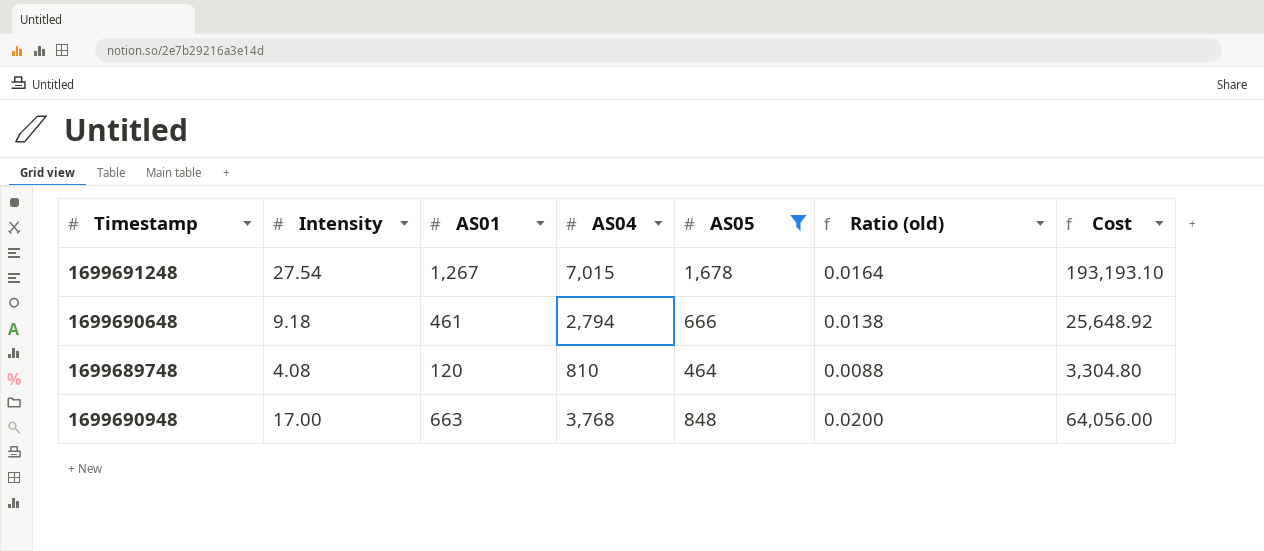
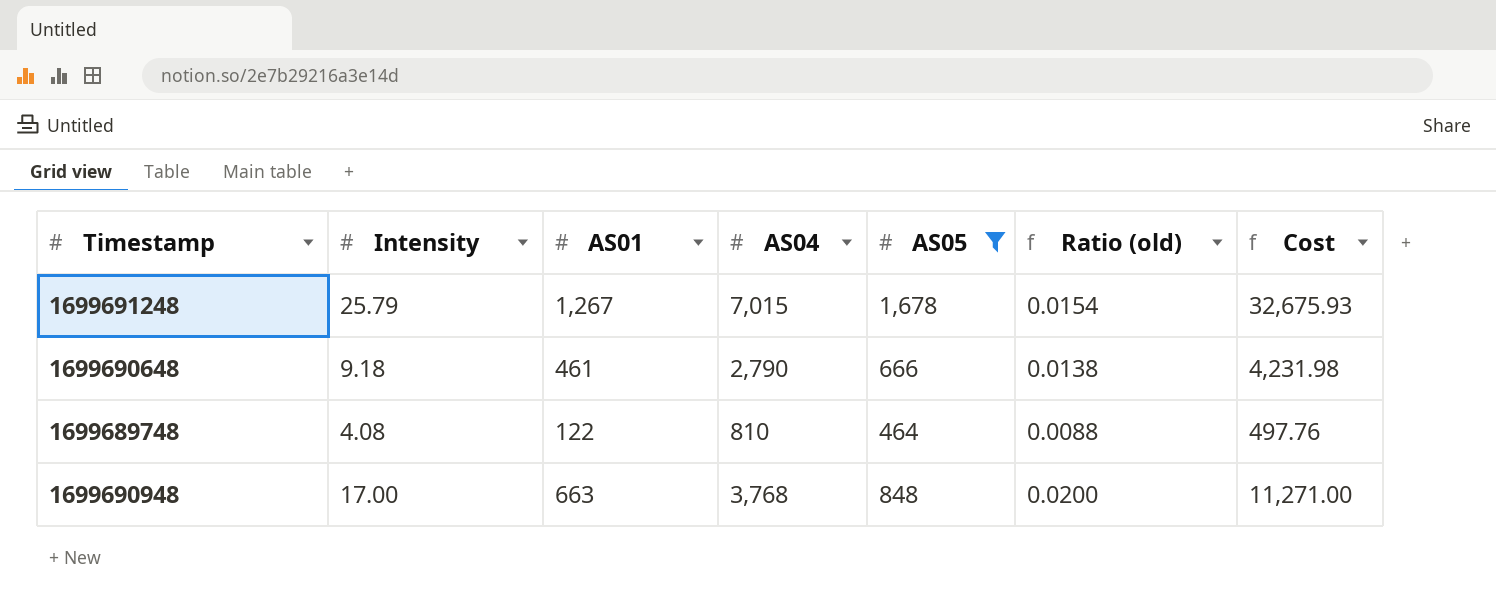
column Cost | formula: [Intensity] * [AS04] -> [Intensity] * [AS01]
1699691248 | Intensity: 27.54 -> 25.79
1699691248 | Ratio (old): 0.0164 -> 0.0154
1699690648 | AS04: 2,794 -> 2,790
1699689748 | AS01: 120 -> 122

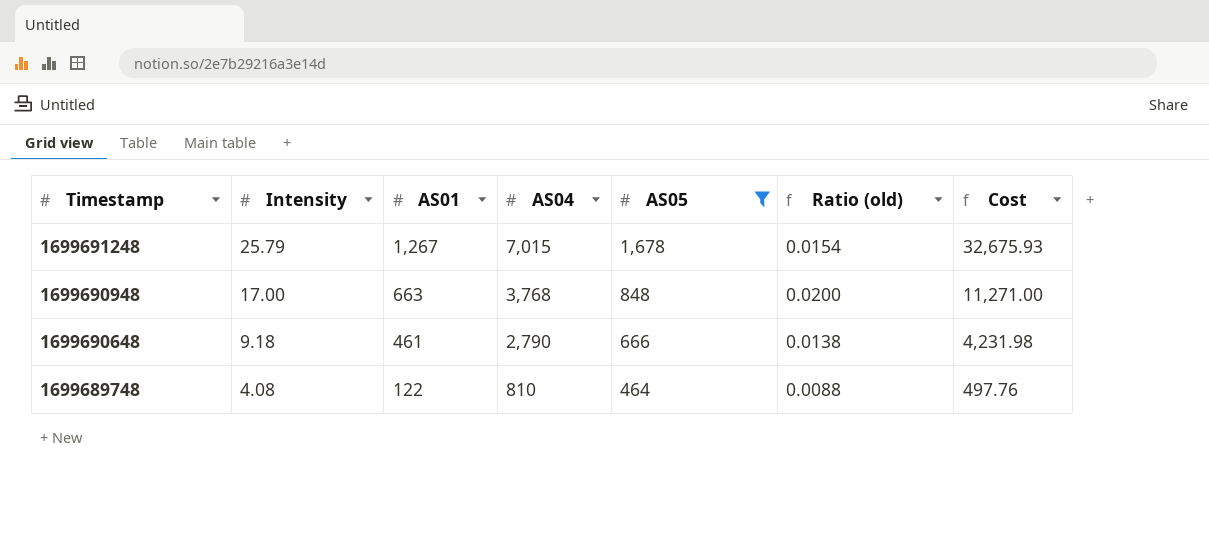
row order: none -> Timestamp descending

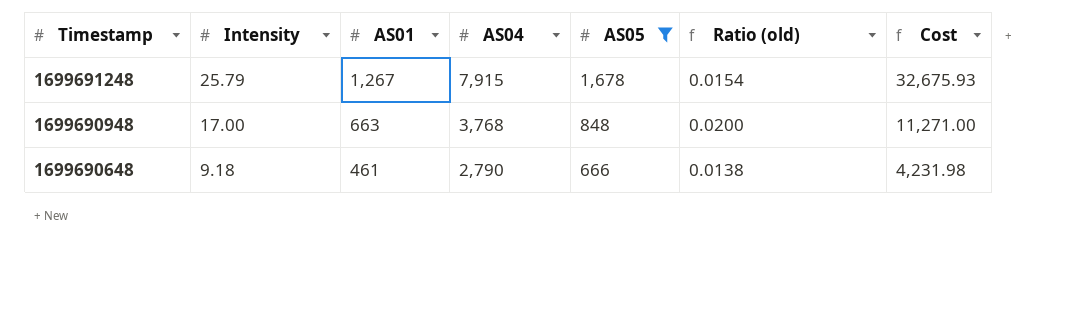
row 1699689748: 4.08 | 122 | 810 | 464 | 0.0088 | 497.76 -> none
1699691248 | AS04: 7,015 -> 7,915

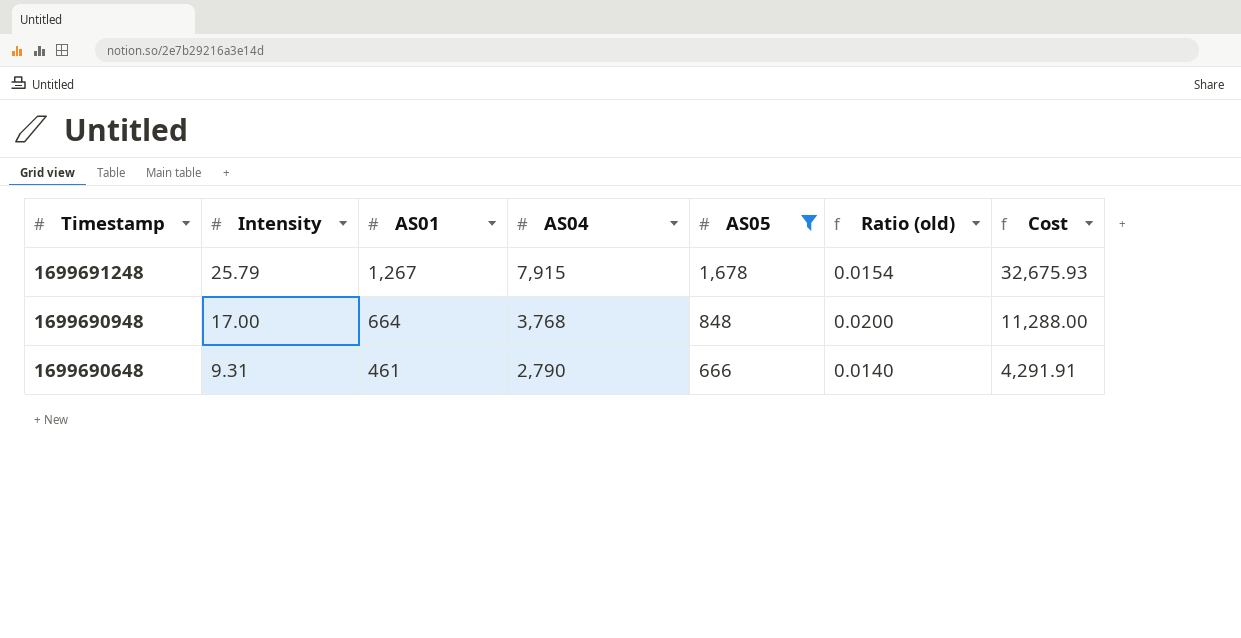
1699690948 | AS01: 663 -> 664
1699690948 | Cost: 11,271.00 -> 11,288.00
1699690648 | Intensity: 9.18 -> 9.31
1699690648 | Ratio (old): 0.0138 -> 0.0140
1699690648 | Cost: 4,231.98 -> 4,291.91

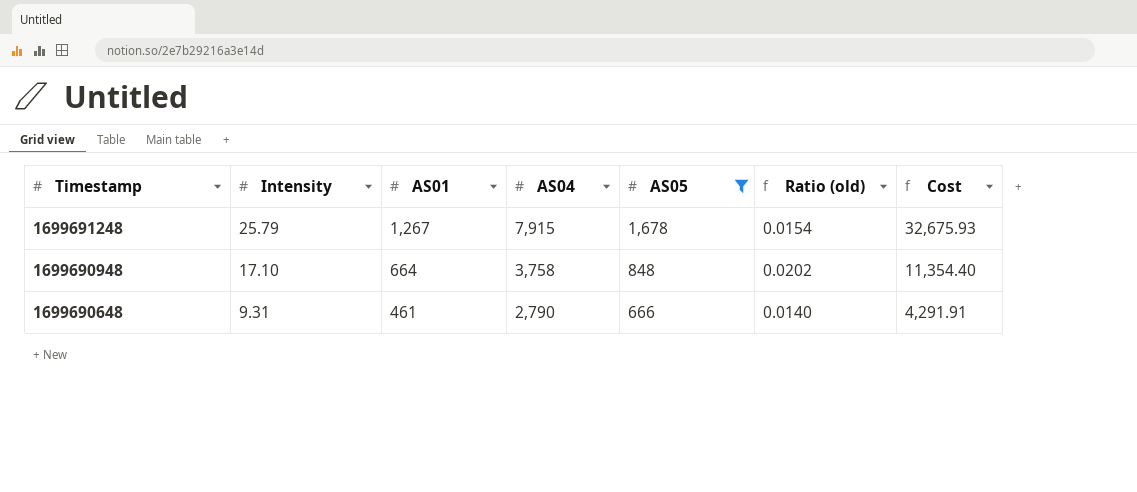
1699690948 | Intensity: 17.00 -> 17.10
1699690948 | AS04: 3,768 -> 3,758
1699690948 | Ratio (old): 0.0200 -> 0.0202
1699690948 | Cost: 11,288.00 -> 11,354.40

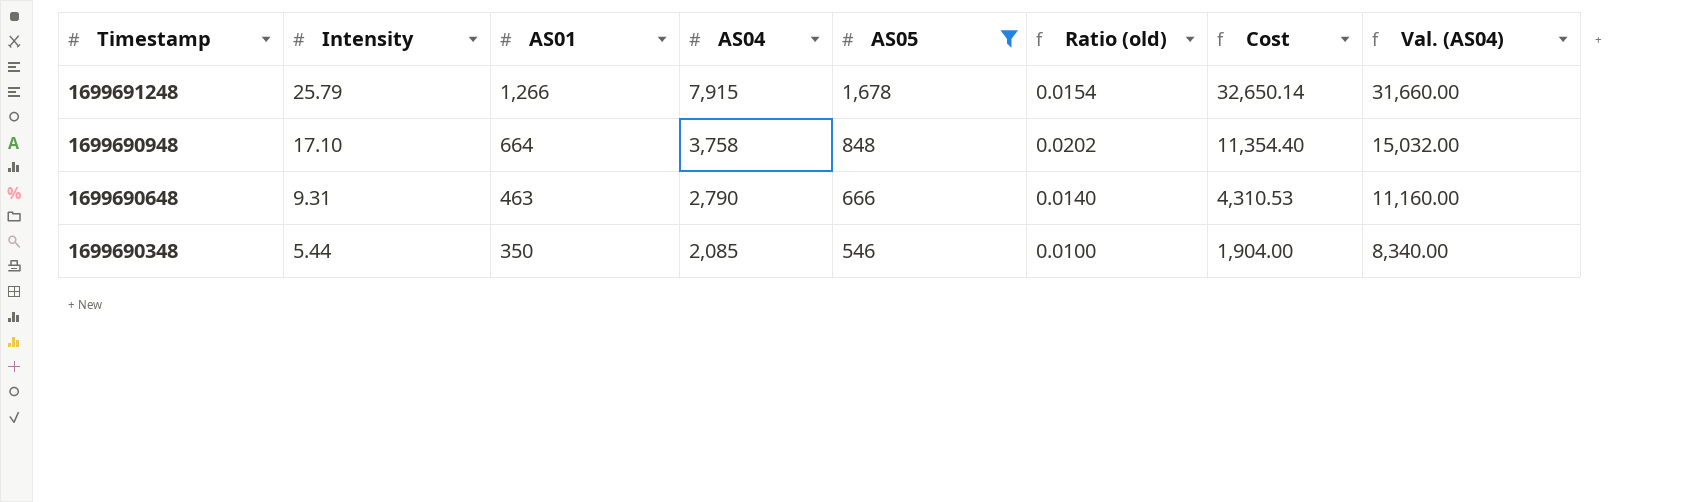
column Val. (AS04) | formula: none -> [AS04] * 4
1699691248 | AS01: 1,267 -> 1,266
1699691248 | Cost: 32,675.93 -> 32,650.14
1699690648 | AS01: 461 -> 463
1699690648 | Cost: 4,291.91 -> 4,310.53
row 1699690348: none -> 5.44 | 350 | 2,085 | 546 | 0.0100 | 1,904.00 | 8,340.00

